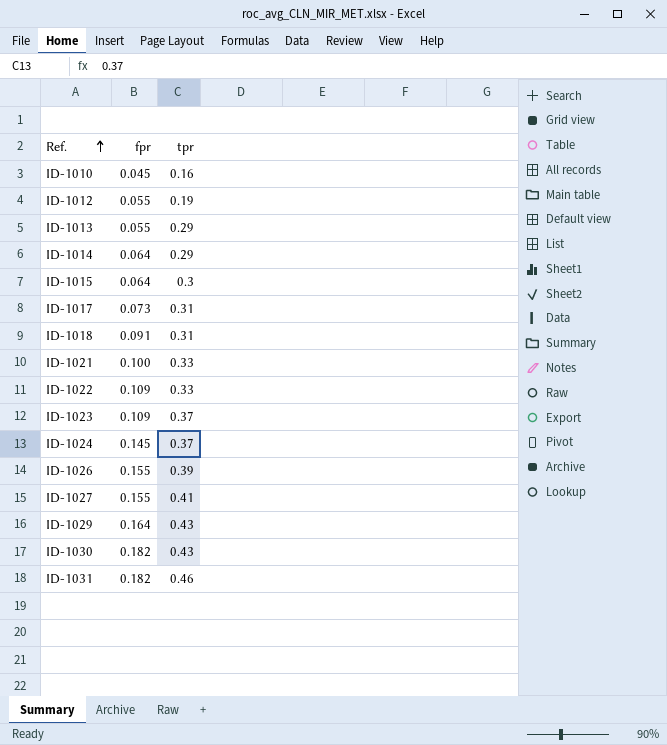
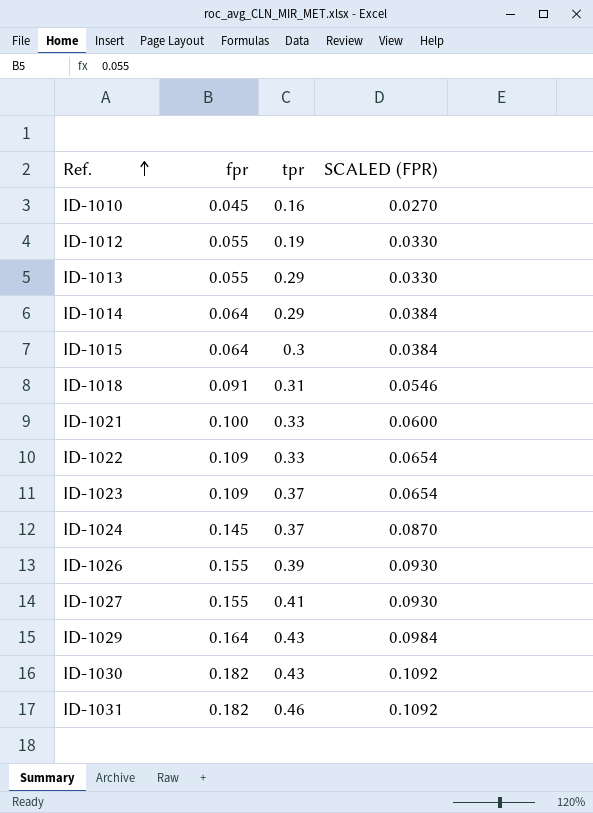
column SCALED (FPR) | formula: none -> [fpr] * 0.6
row ID-1017: 0.073 | 0.31 -> none

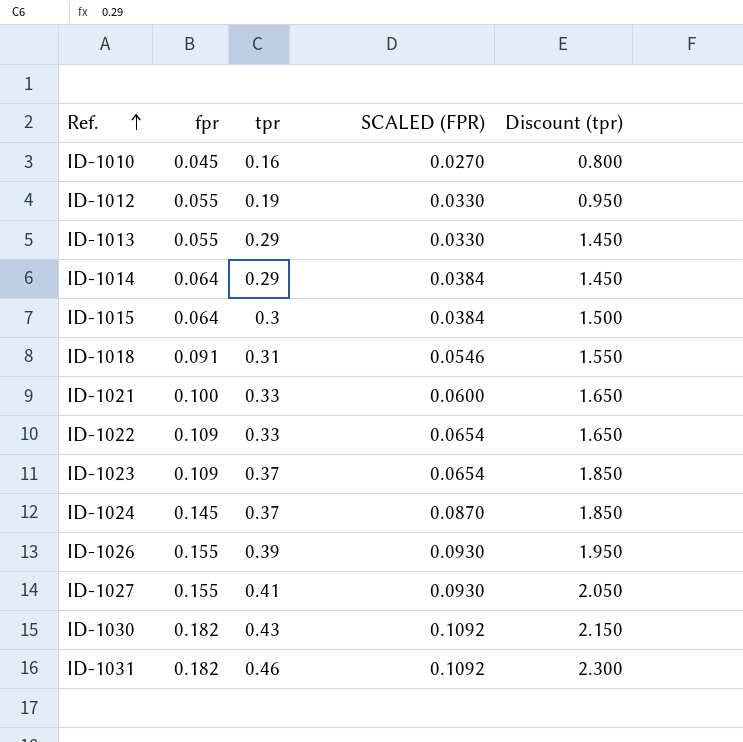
column Discount (tpr) | formula: none -> [tpr] * 5
row ID-1029: 0.164 | 0.43 | 0.0984 -> none

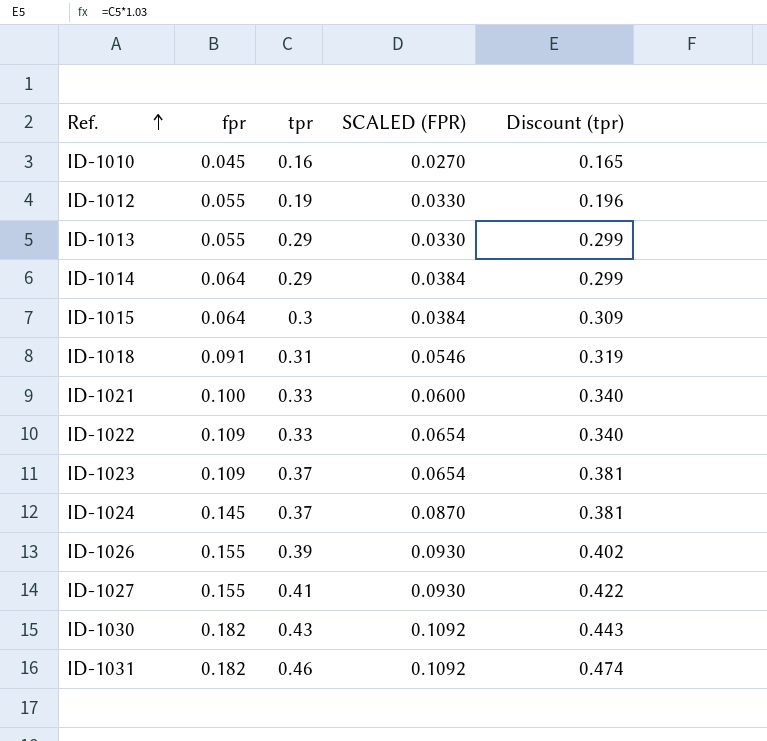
column Discount (tpr) | formula: [tpr] * 5 -> [tpr] * 1.03

